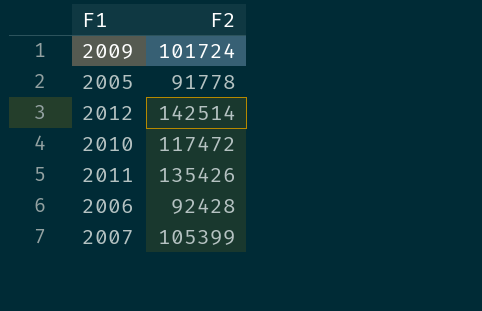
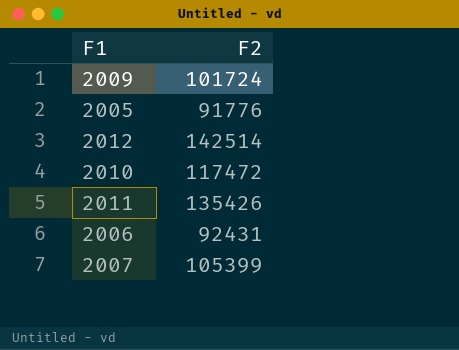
2005 | F2: 91778 -> 91776
2006 | F2: 92428 -> 92431

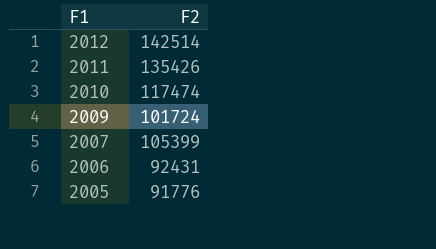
row order: none -> F1 descending
2010 | F2: 117472 -> 117474

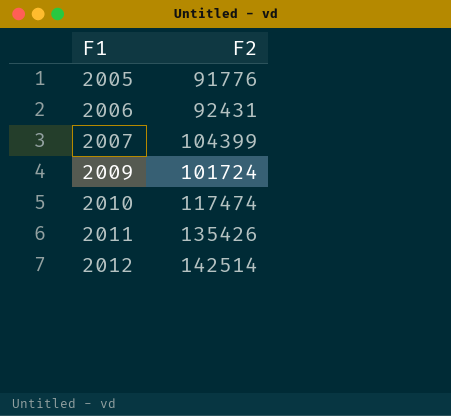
row order: F1 descending -> F1 ascending
2007 | F2: 105399 -> 104399

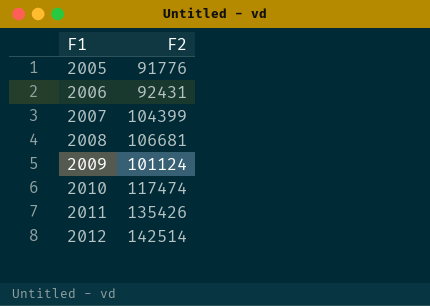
row 2008: none -> 106681
2009 | F2: 101724 -> 101124

